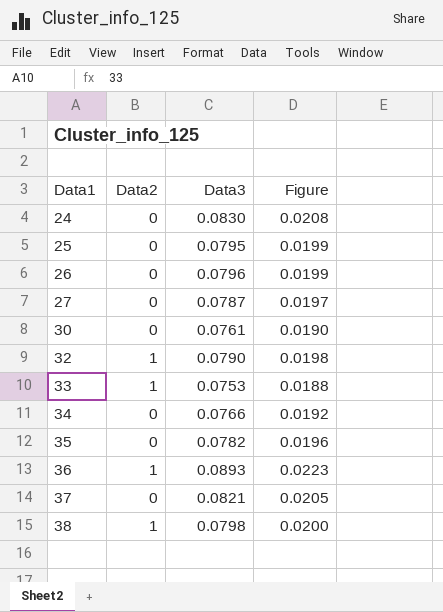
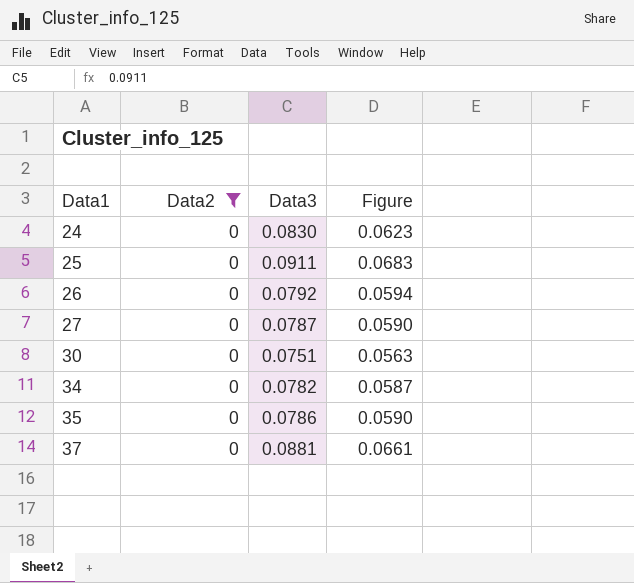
filter: none -> Data2 = 0
column Figure | formula: [Data3] * 0.25 -> [Data3] * 0.75
25 | Data3: 0.0795 -> 0.0911
26 | Data3: 0.0796 -> 0.0792
30 | Data3: 0.0761 -> 0.0751
34 | Data3: 0.0766 -> 0.0782
35 | Data3: 0.0782 -> 0.0786
37 | Data3: 0.0821 -> 0.0881

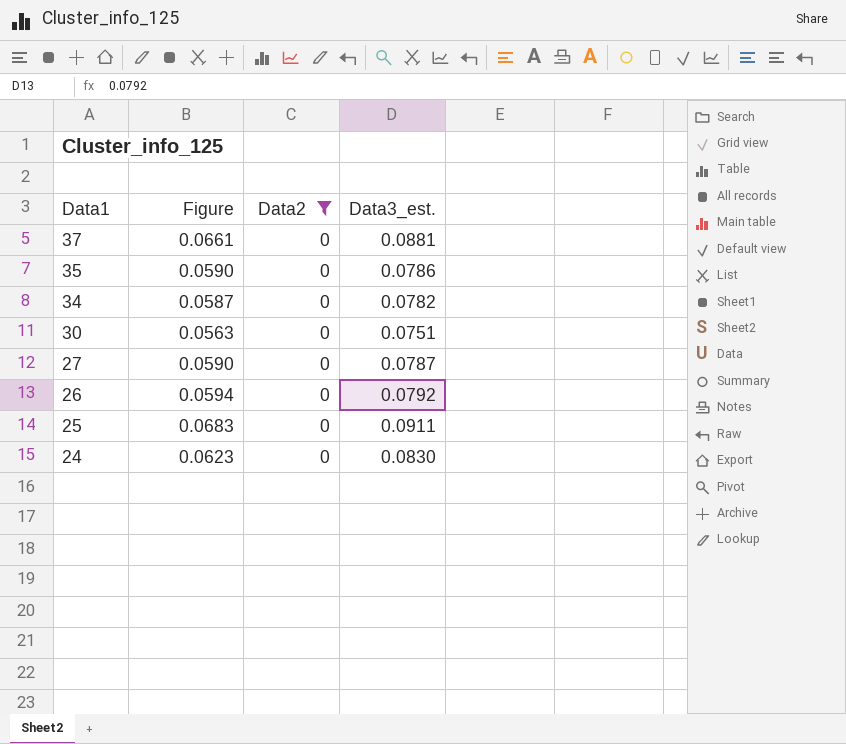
row order: Data1 ascending -> Data1 descending
column Figure | position: 4 -> 2
column name: Data3 -> Data3_est.

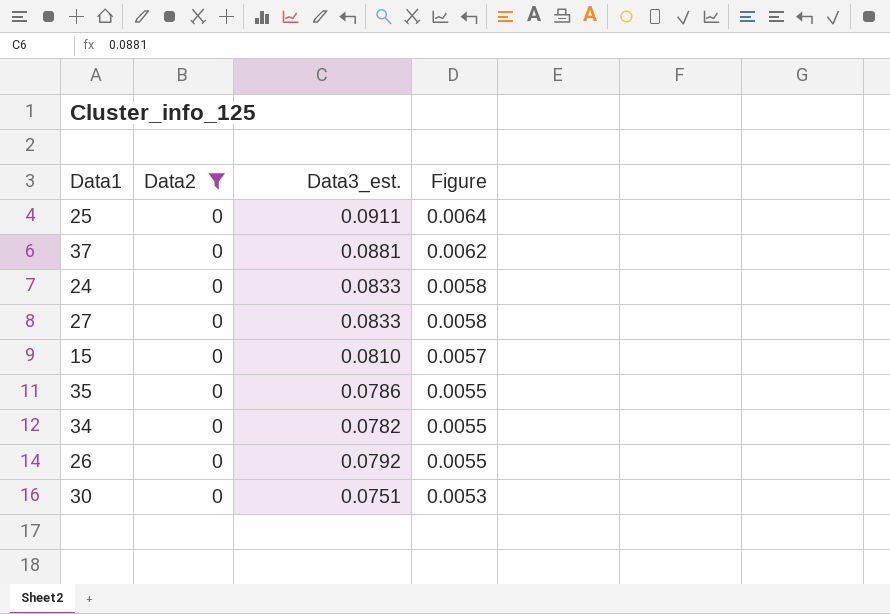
row order: Data1 descending -> Figure descending
column Figure | formula: [Data3_est.] * 0.75 -> [Data3_est.] * 0.07
column Figure | position: 2 -> 4
24 | Data3_est.: 0.0830 -> 0.0833
27 | Data3_est.: 0.0787 -> 0.0833
row 15: none -> 0 | 0.0810 | 0.0057

